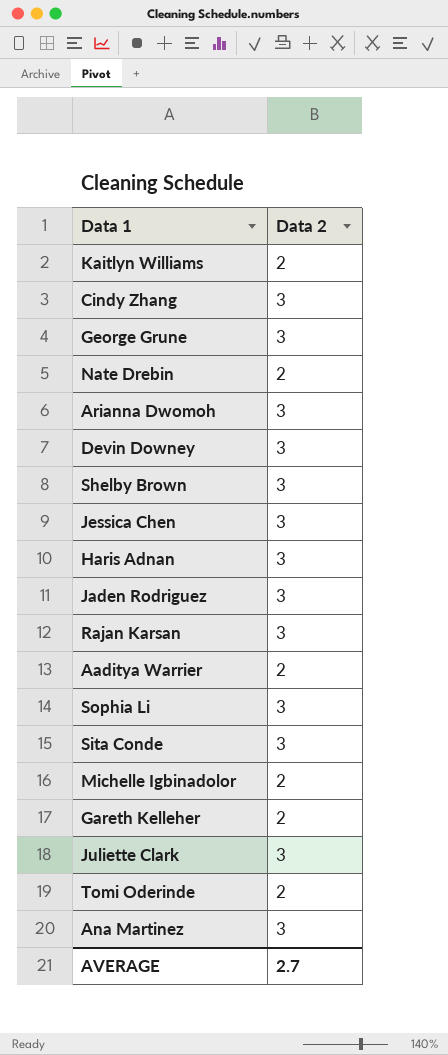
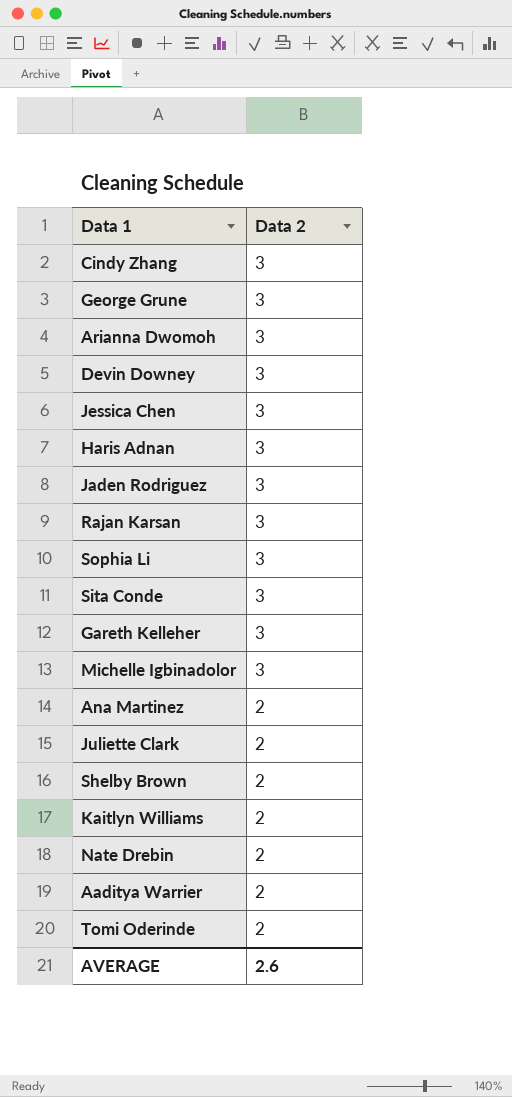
row order: none -> Data 2 descending
Gareth Kelleher | Data 2: 2 -> 3
Michelle Igbinadolor | Data 2: 2 -> 3
Ana Martinez | Data 2: 3 -> 2
Juliette Clark | Data 2: 3 -> 2
Shelby Brown | Data 2: 3 -> 2
AVERAGE | Data 2: 2.7 -> 2.6

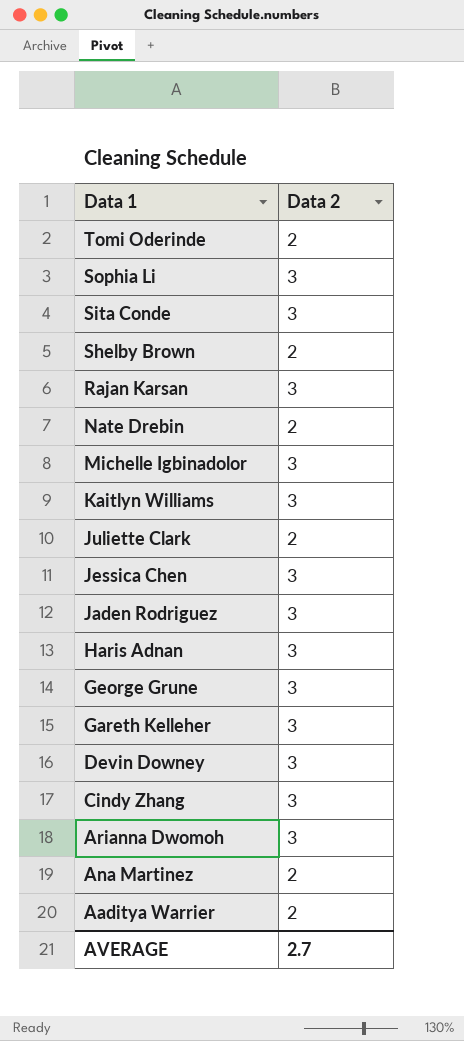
row order: Data 2 descending -> Data 1 descending
Kaitlyn Williams | Data 2: 2 -> 3
AVERAGE | Data 2: 2.6 -> 2.7

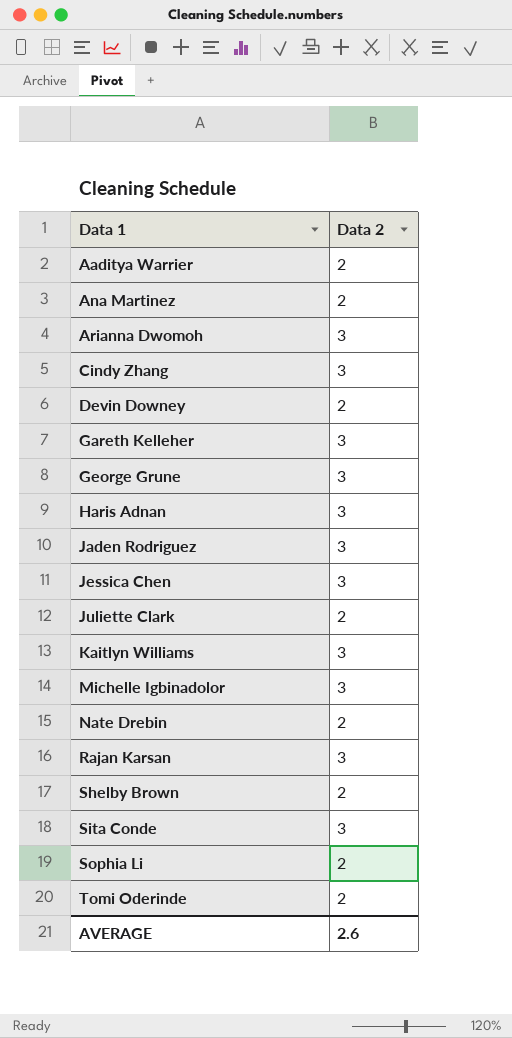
row order: Data 1 descending -> Data 1 ascending
Devin Downey | Data 2: 3 -> 2
Sophia Li | Data 2: 3 -> 2
AVERAGE | Data 2: 2.7 -> 2.6

